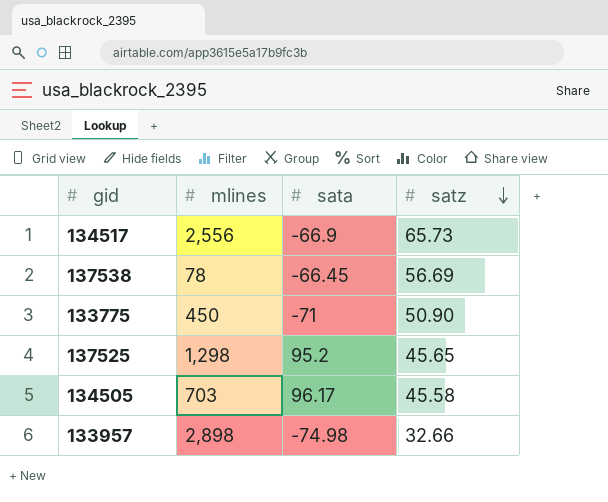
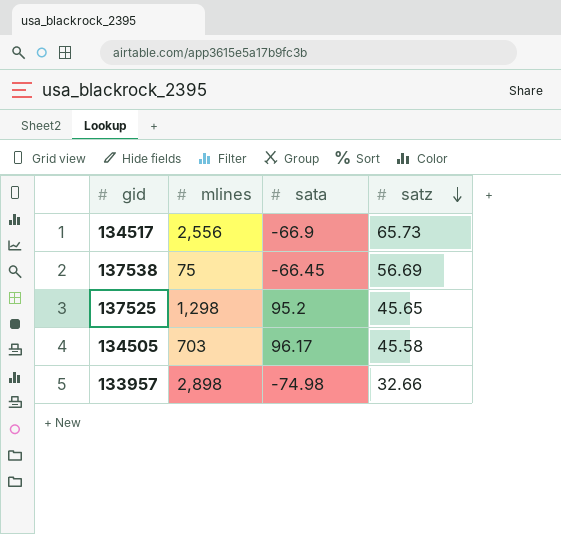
row 133775: 450 | -71 | 50.90 -> none
137538 | mlines: 78 -> 75

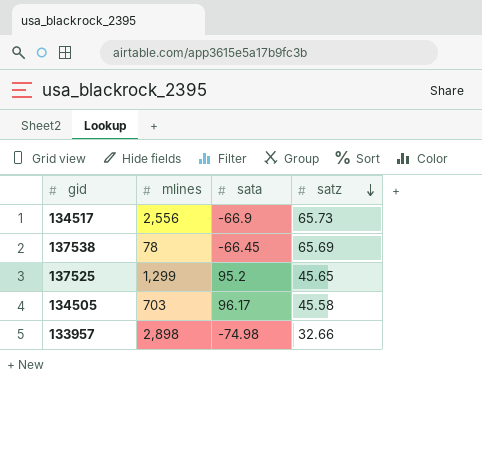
137538 | mlines: 75 -> 78
137538 | satz: 56.69 -> 65.69
137525 | mlines: 1,298 -> 1,299

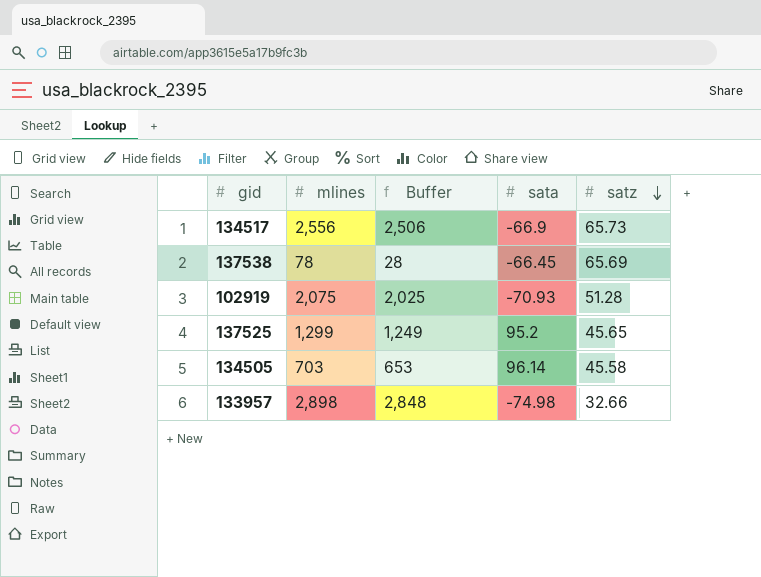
column Buffer | formula: none -> [mlines] - 50
row 102919: none -> 2,075 | 2,025 | -70.93 | 51.28
134505 | sata: 96.17 -> 96.14

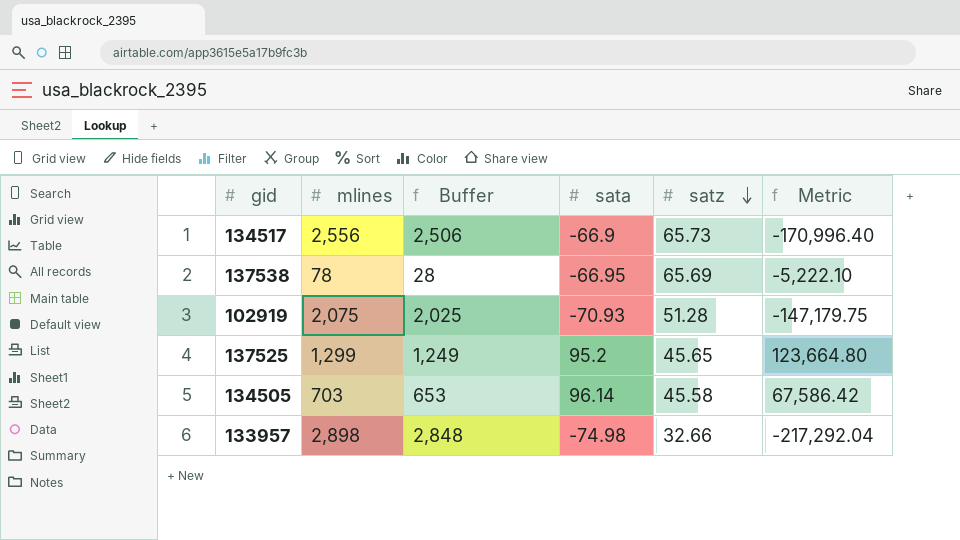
column Metric | formula: none -> [mlines] * [sata]
137538 | sata: -66.45 -> -66.95

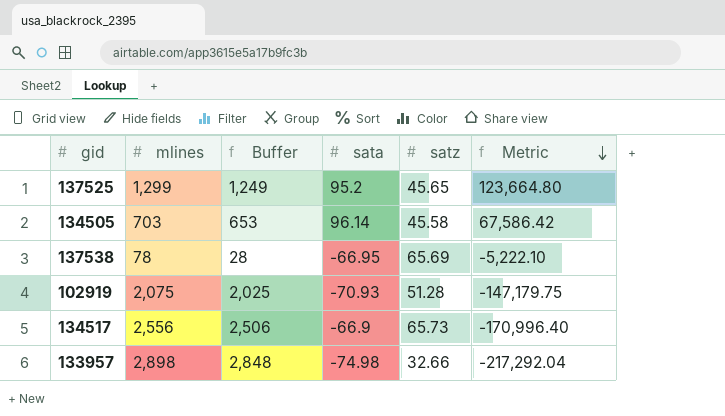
row order: satz descending -> Metric descending

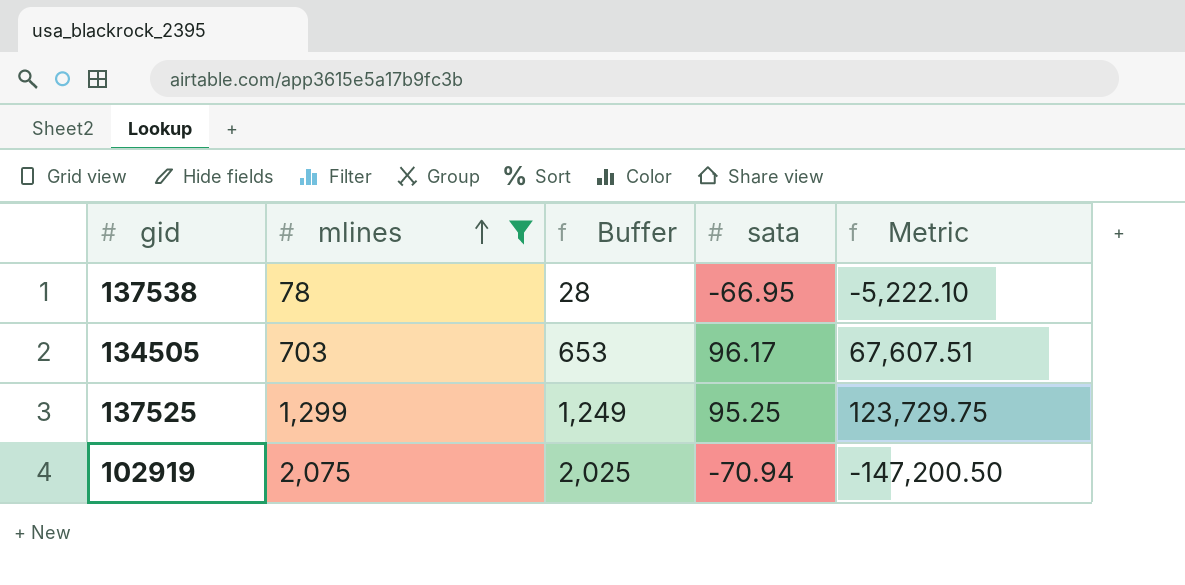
filter: none -> mlines <= 2,075
row order: Metric descending -> mlines ascending
column satz | position: 5 -> none
134505 | sata: 96.14 -> 96.17
134505 | Metric: 67,586.42 -> 67,607.51
137525 | sata: 95.2 -> 95.25
137525 | Metric: 123,664.80 -> 123,729.75
102919 | sata: -70.93 -> -70.94
102919 | Metric: -147,179.75 -> -147,200.50

